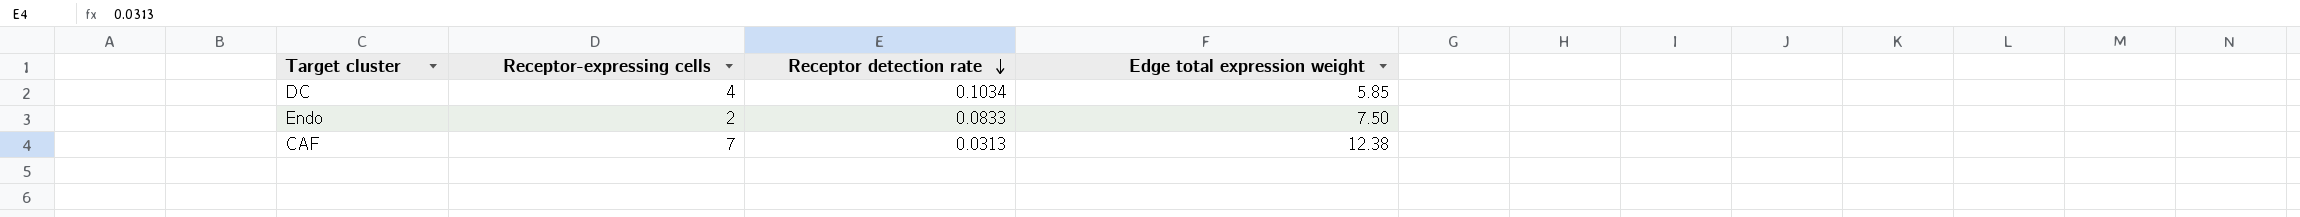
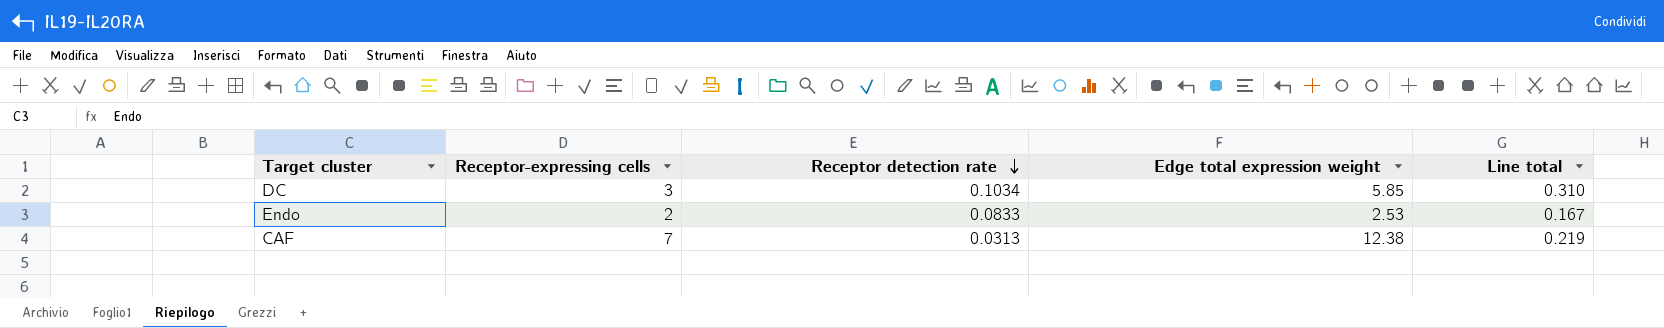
column Line total | formula: none -> [Receptor-expressing cells] * [Receptor detection rate]
DC | Receptor-expressing cells: 4 -> 3
Endo | Edge total expression weight: 7.50 -> 2.53

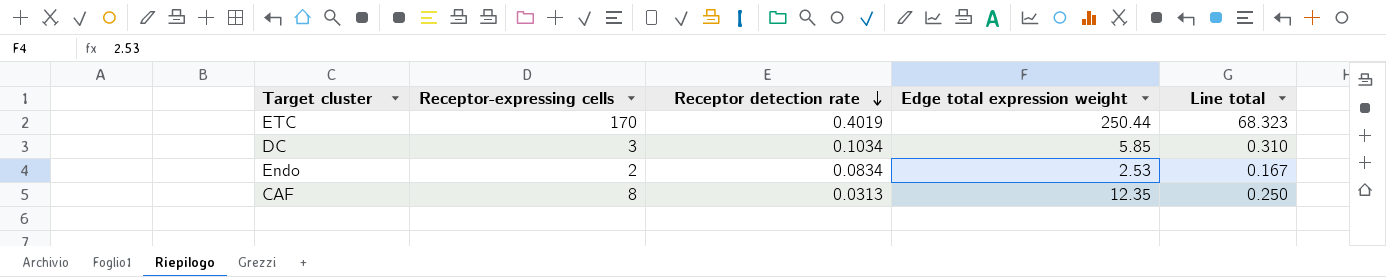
row ETC: none -> 170 | 0.4019 | 250.44 | 68.323
Endo | Receptor detection rate: 0.0833 -> 0.0834
CAF | Receptor-expressing cells: 7 -> 8
CAF | Edge total expression weight: 12.38 -> 12.35
CAF | Line total: 0.219 -> 0.250

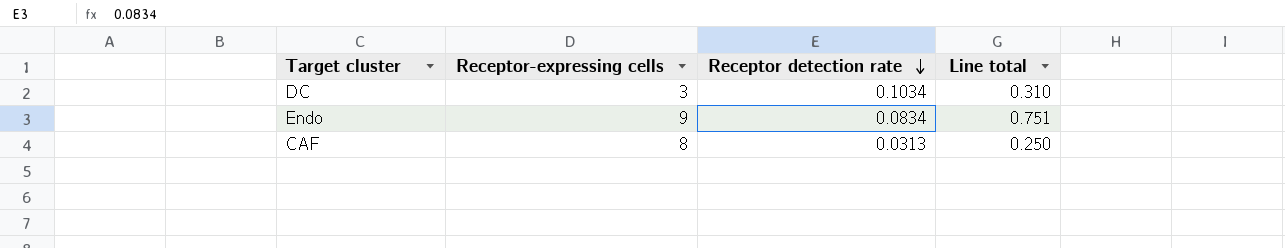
column Edge total expression weight | position: 4 -> none
row ETC: 170 | 0.4019 | 250.44 | 68.323 -> none
Endo | Receptor-expressing cells: 2 -> 9
Endo | Line total: 0.167 -> 0.751

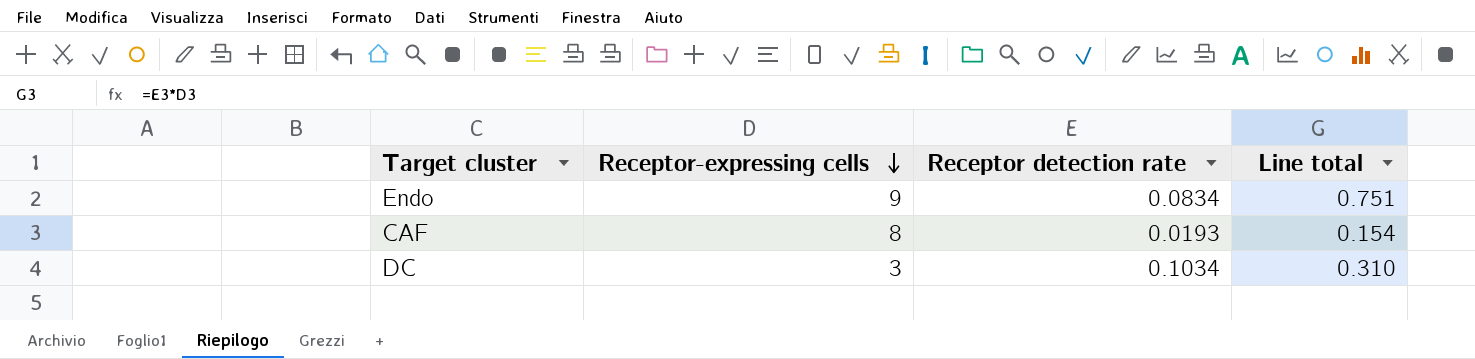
row order: Receptor detection rate descending -> Receptor-expressing cells descending
CAF | Receptor detection rate: 0.0313 -> 0.0193
CAF | Line total: 0.250 -> 0.154

